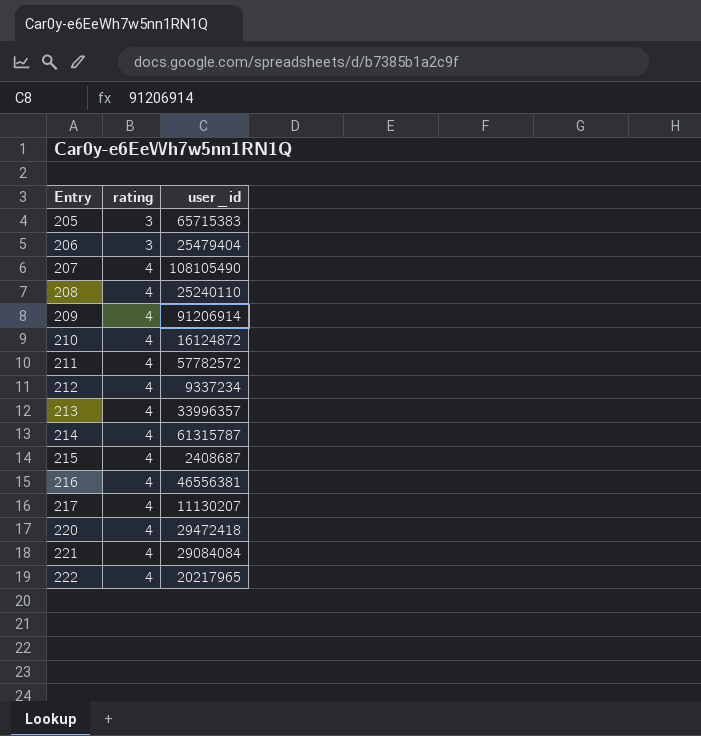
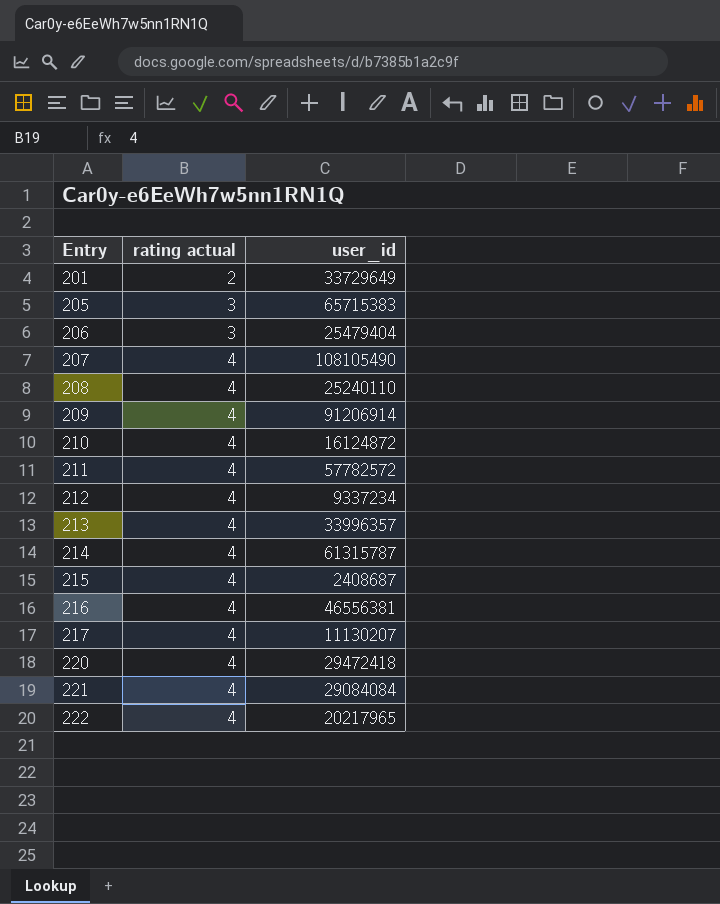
column name: rating -> rating actual
row 201: none -> 2 | 33729649

